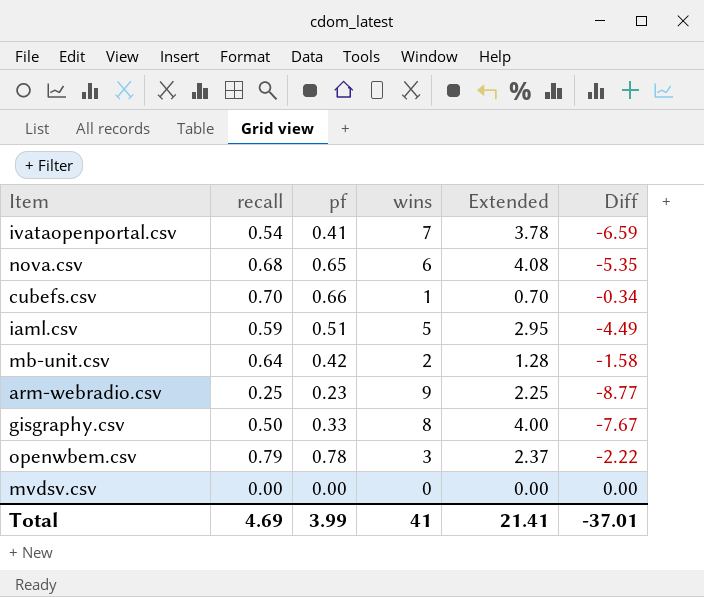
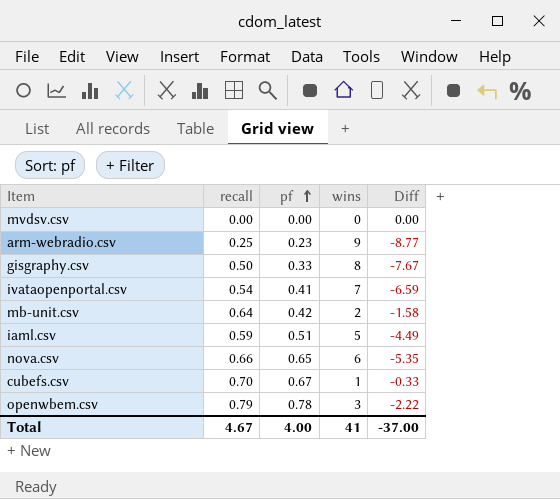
row order: none -> pf ascending
column Extended | formula: [recall] * [wins] -> none
nova.csv | recall: 0.68 -> 0.66
cubefs.csv | pf: 0.66 -> 0.67
cubefs.csv | Diff: -0.34 -> -0.33
Total | recall: 4.69 -> 4.67
Total | pf: 3.99 -> 4.00
Total | Diff: -37.01 -> -37.00

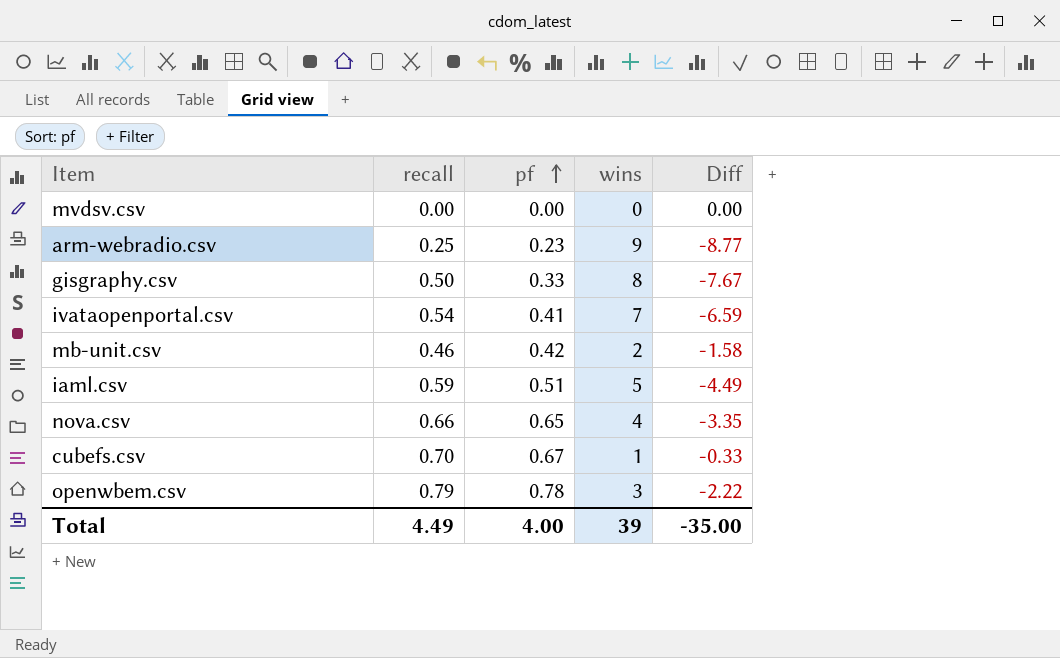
mb-unit.csv | recall: 0.64 -> 0.46
nova.csv | wins: 6 -> 4
nova.csv | Diff: -5.35 -> -3.35
Total | recall: 4.67 -> 4.49
Total | wins: 41 -> 39
Total | Diff: -37.00 -> -35.00

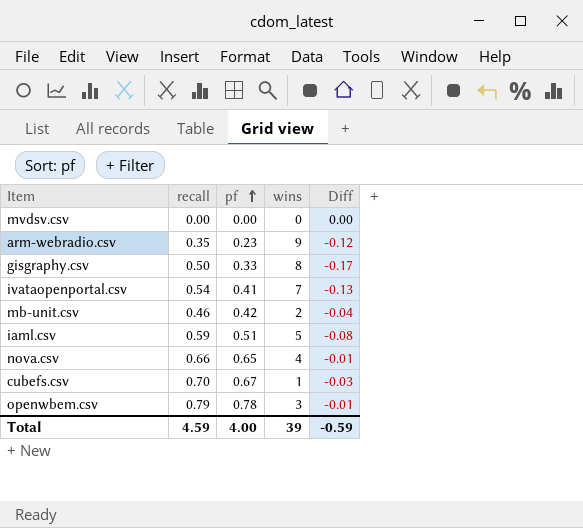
column Diff | formula: [pf] - [wins] -> [pf] - [recall]
arm-webradio.csv | recall: 0.25 -> 0.35
Total | recall: 4.49 -> 4.59
Total | Diff: -35.00 -> -0.59

